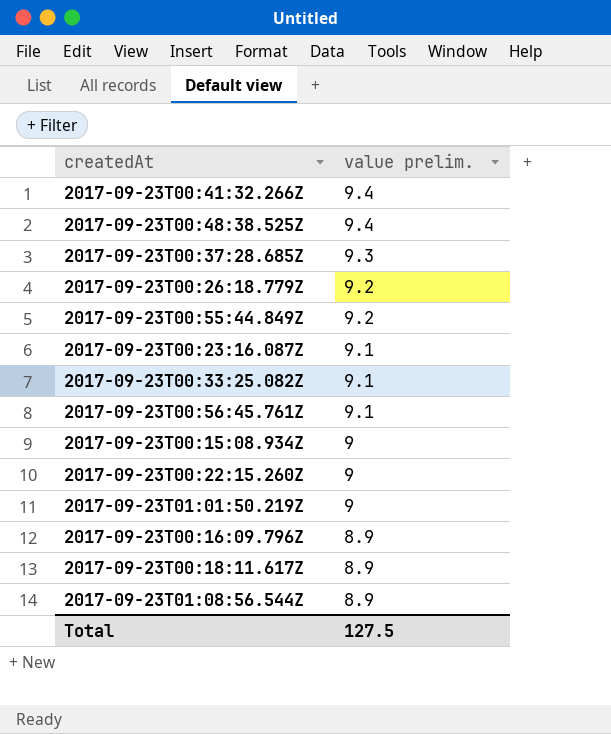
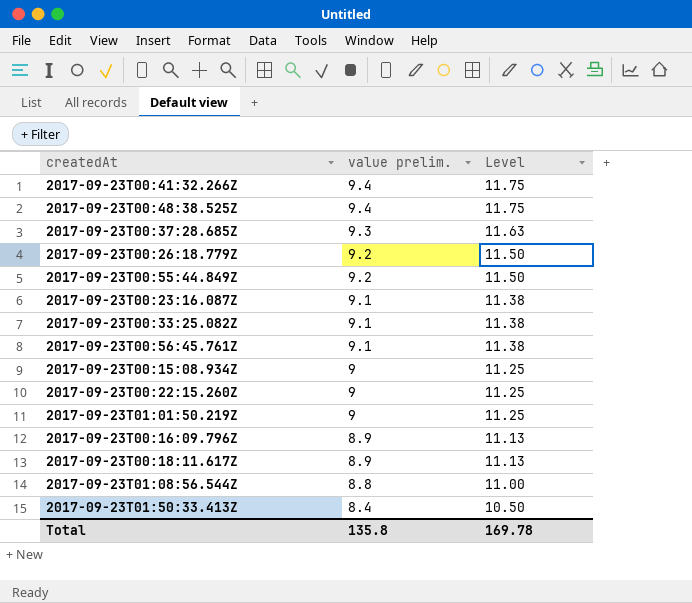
column Level | formula: none -> [value prelim.] * 1.25
2017-09-23T01:08:56.544Z | value prelim.: 8.9 -> 8.8
row 2017-09-23T01:50:33.413Z: none -> 8.4 | 10.50
Total | value prelim.: 127.5 -> 135.8

